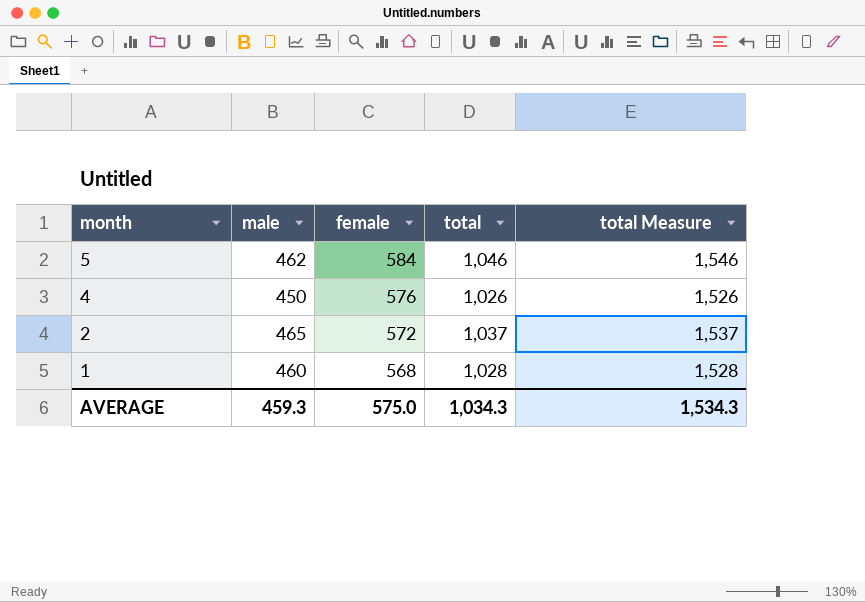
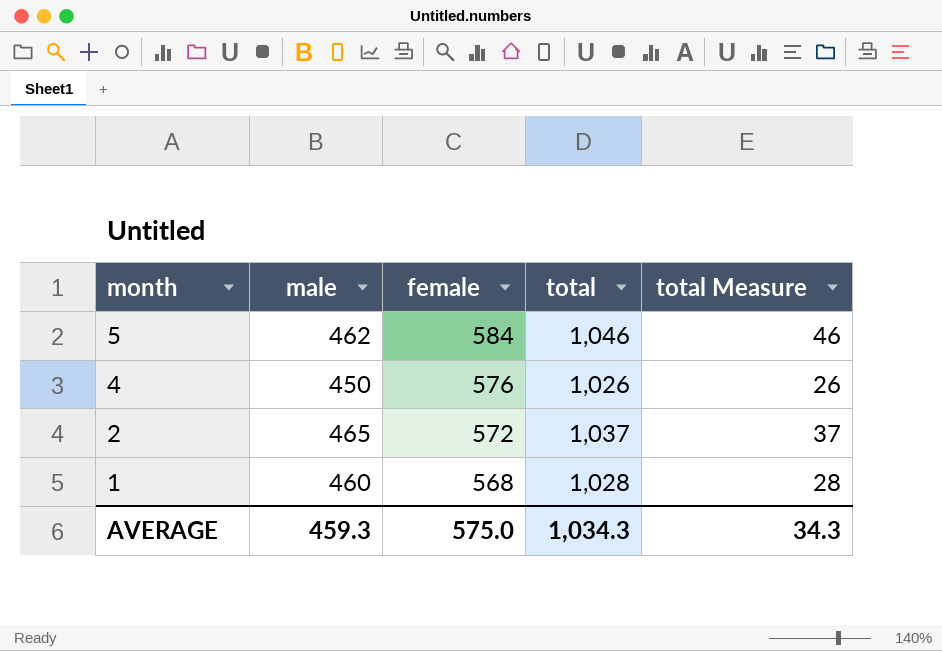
column total Measure | formula: [total] + 500 -> [total] - 1000
AVERAGE | total Measure: 1,534.3 -> 34.3

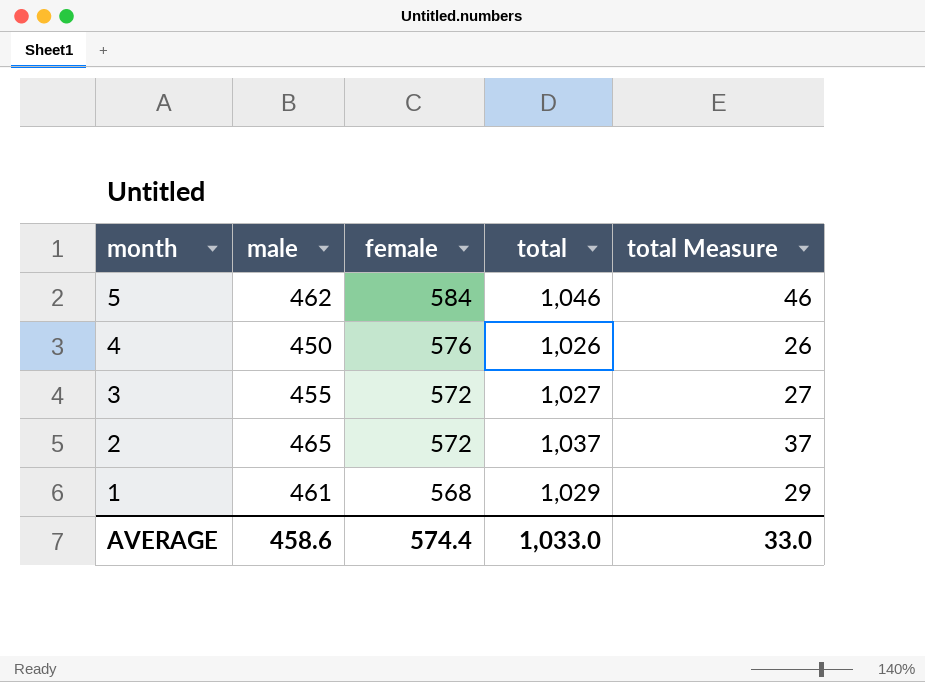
row 3: none -> 455 | 572 | 1,027 | 27
1 | male: 460 -> 461
1 | total: 1,028 -> 1,029
1 | total Measure: 28 -> 29
AVERAGE | male: 459.3 -> 458.6
AVERAGE | female: 575.0 -> 574.4
AVERAGE | total: 1,034.3 -> 1,033.0
AVERAGE | total Measure: 34.3 -> 33.0

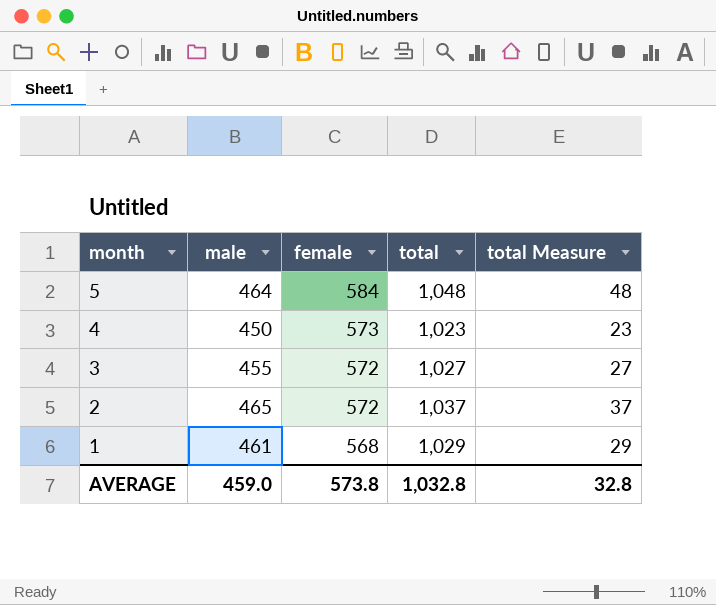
5 | male: 462 -> 464
5 | total: 1,046 -> 1,048
5 | total Measure: 46 -> 48
4 | female: 576 -> 573
4 | total: 1,026 -> 1,023
4 | total Measure: 26 -> 23
AVERAGE | male: 458.6 -> 459.0
AVERAGE | female: 574.4 -> 573.8
AVERAGE | total: 1,033.0 -> 1,032.8
AVERAGE | total Measure: 33.0 -> 32.8

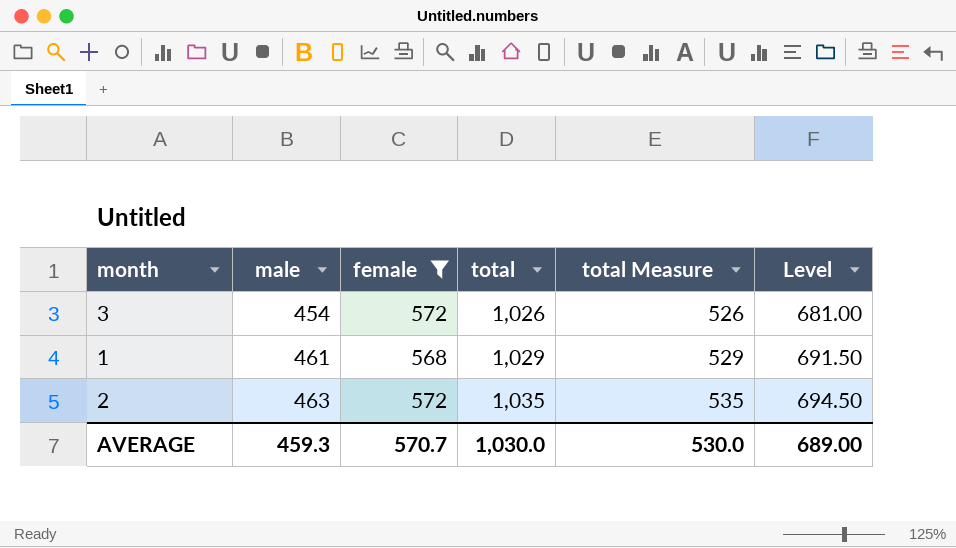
filter: none -> female <= 572
row order: month descending -> male ascending
column total Measure | formula: [total] - 1000 -> [total] - 500
column Level | formula: none -> [male] * 1.5
3 | male: 455 -> 454
3 | total: 1,027 -> 1,026
2 | male: 465 -> 463
2 | total: 1,037 -> 1,035
AVERAGE | male: 459.0 -> 459.3
AVERAGE | female: 573.8 -> 570.7
AVERAGE | total: 1,032.8 -> 1,030.0
AVERAGE | total Measure: 32.8 -> 530.0

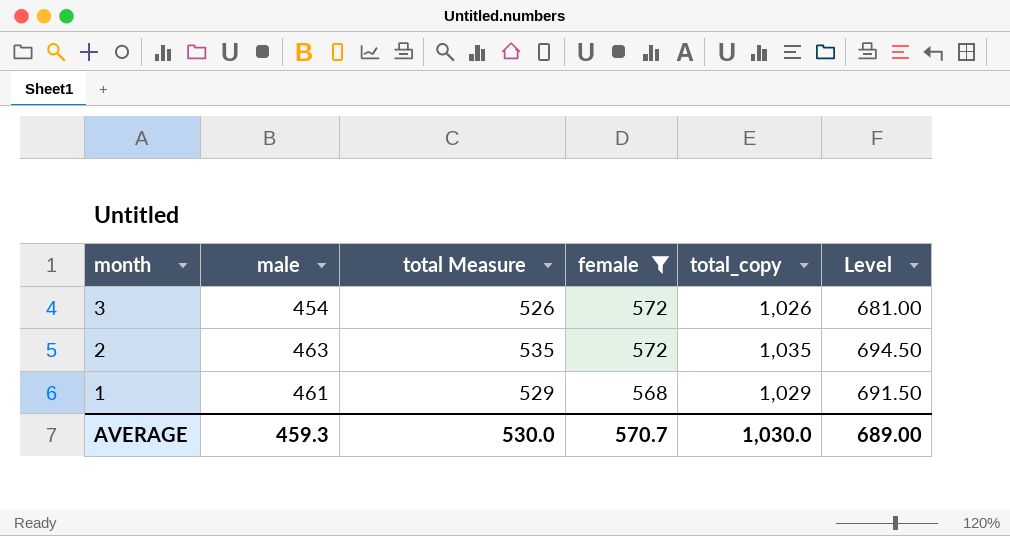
row order: male ascending -> month descending
column total Measure | position: 5 -> 3
column name: total -> total_copy

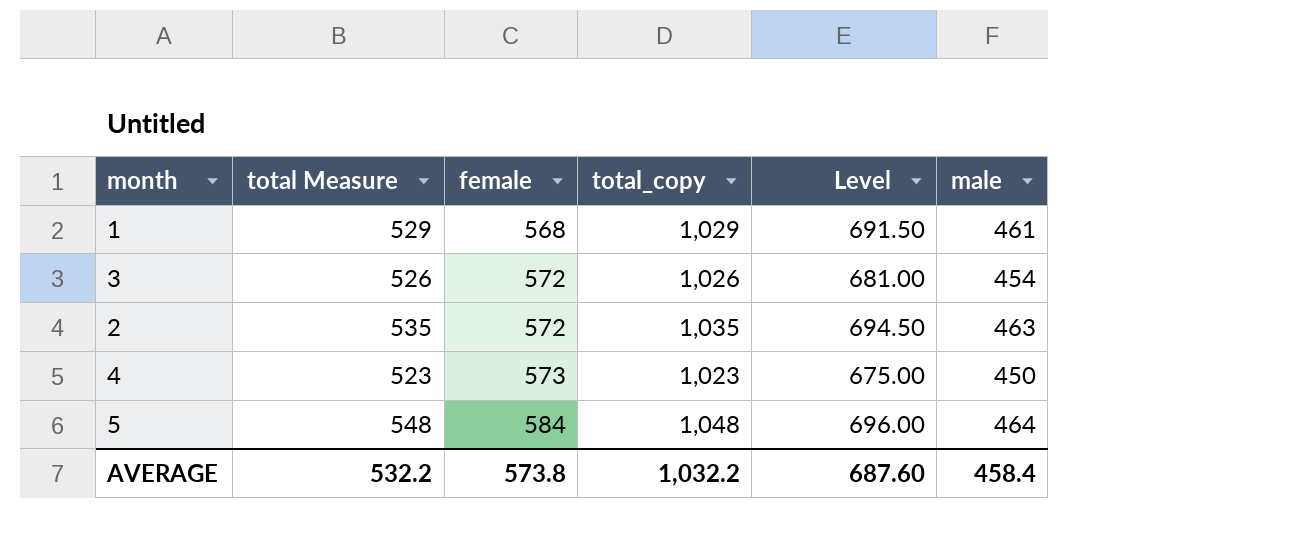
filter: female <= 572 -> none
row order: month descending -> female ascending
column male | position: 2 -> 6
AVERAGE | total Measure: 530.0 -> 532.2
AVERAGE | female: 570.7 -> 573.8
AVERAGE | total_copy: 1,030.0 -> 1,032.2
AVERAGE | Level: 689.00 -> 687.60
AVERAGE | male: 459.3 -> 458.4

